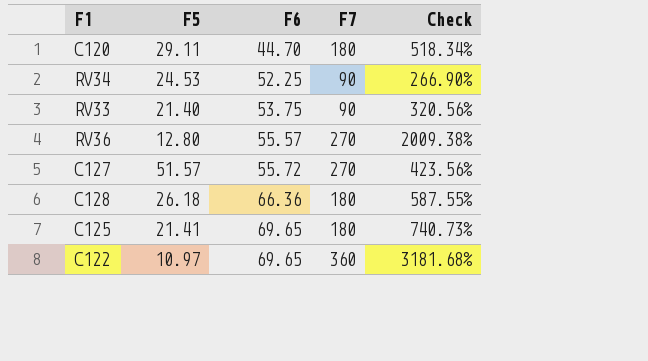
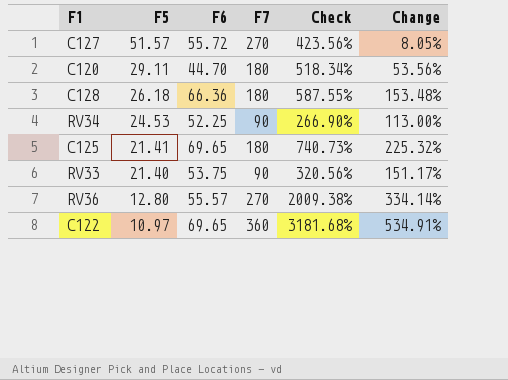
row order: F6 ascending -> F5 descending
column Change | formula: none -> ([F6] - [F5]) / [F5]

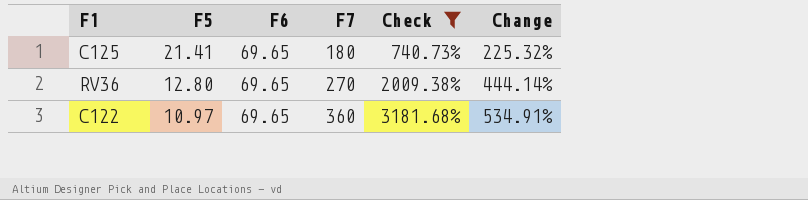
filter: none -> Check >= 740.73%
RV36 | F6: 55.57 -> 69.65
RV36 | Change: 334.14% -> 444.14%

